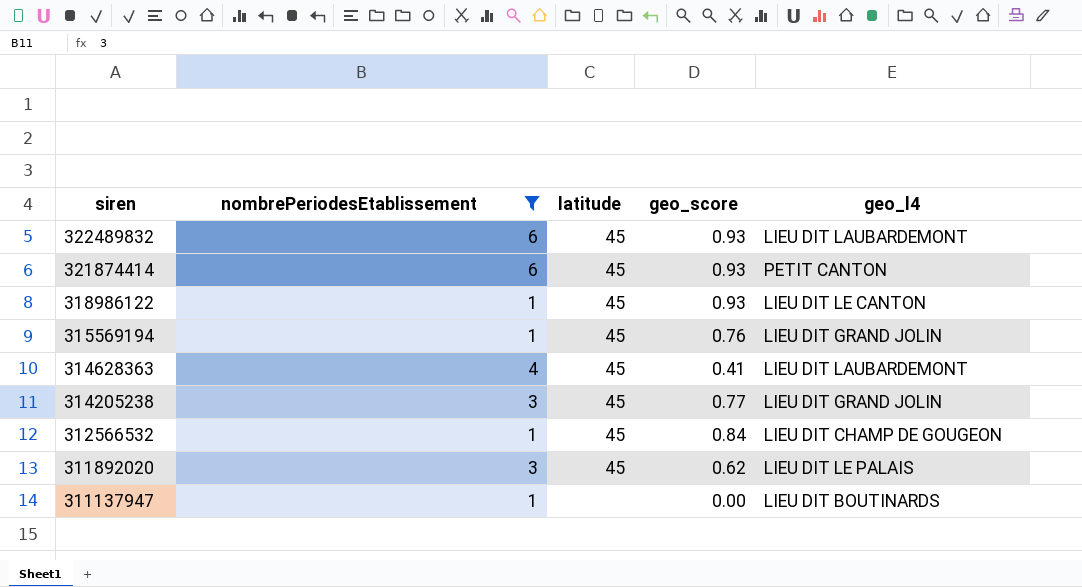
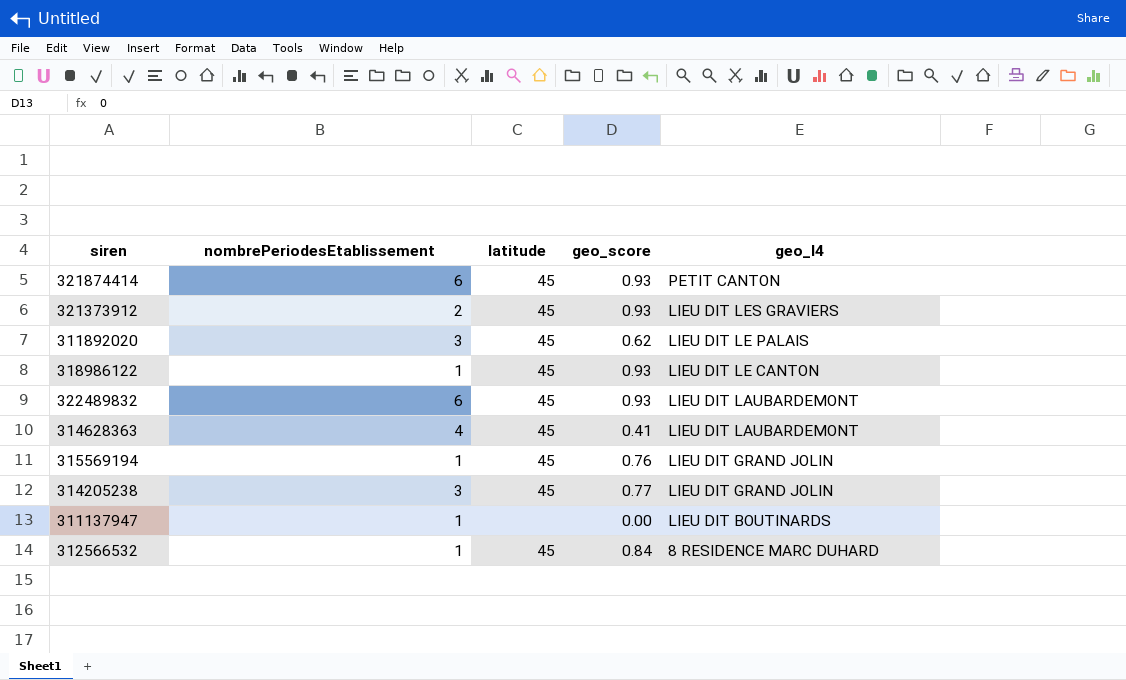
filter: nombrePeriodesEtablissement != 2 -> none
row order: siren descending -> geo_l4 descending
312566532 | geo_l4: LIEU DIT CHAMP DE GOUGEON -> 8 RESIDENCE MARC DUHARD

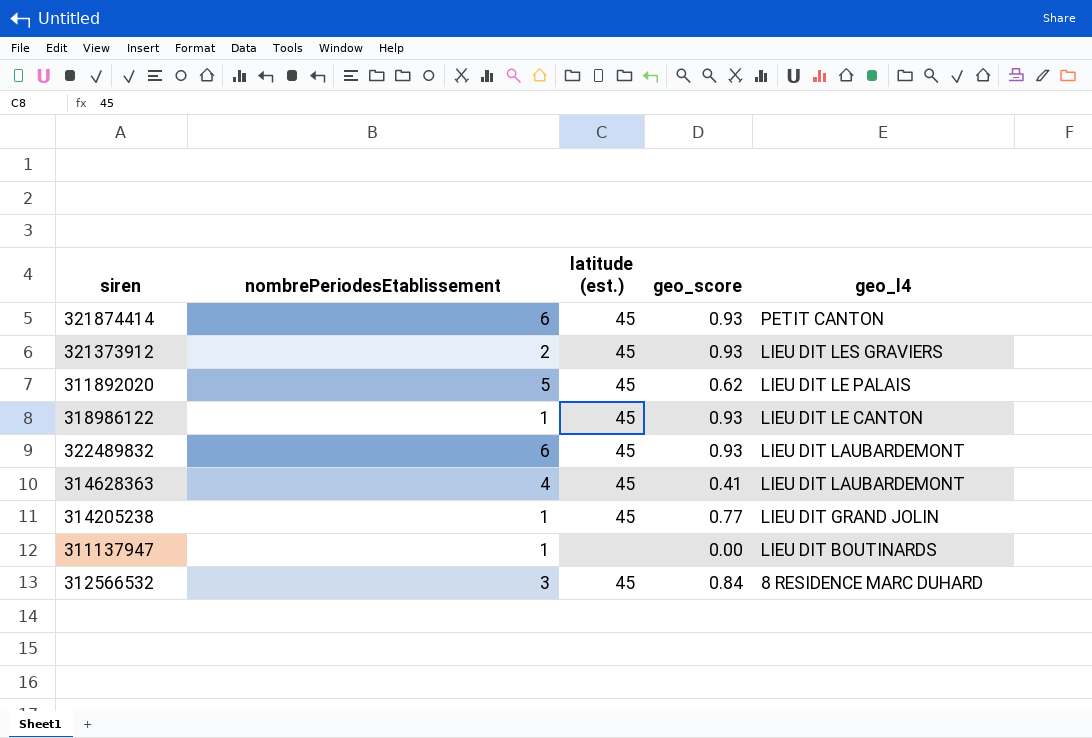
column name: latitude -> latitude (est.)
row 315569194: 1 | 45 | 0.76 | LIEU DIT GRAND JOLIN -> none
311892020 | nombrePeriodesEtablissement: 3 -> 5
314205238 | nombrePeriodesEtablissement: 3 -> 1
312566532 | nombrePeriodesEtablissement: 1 -> 3

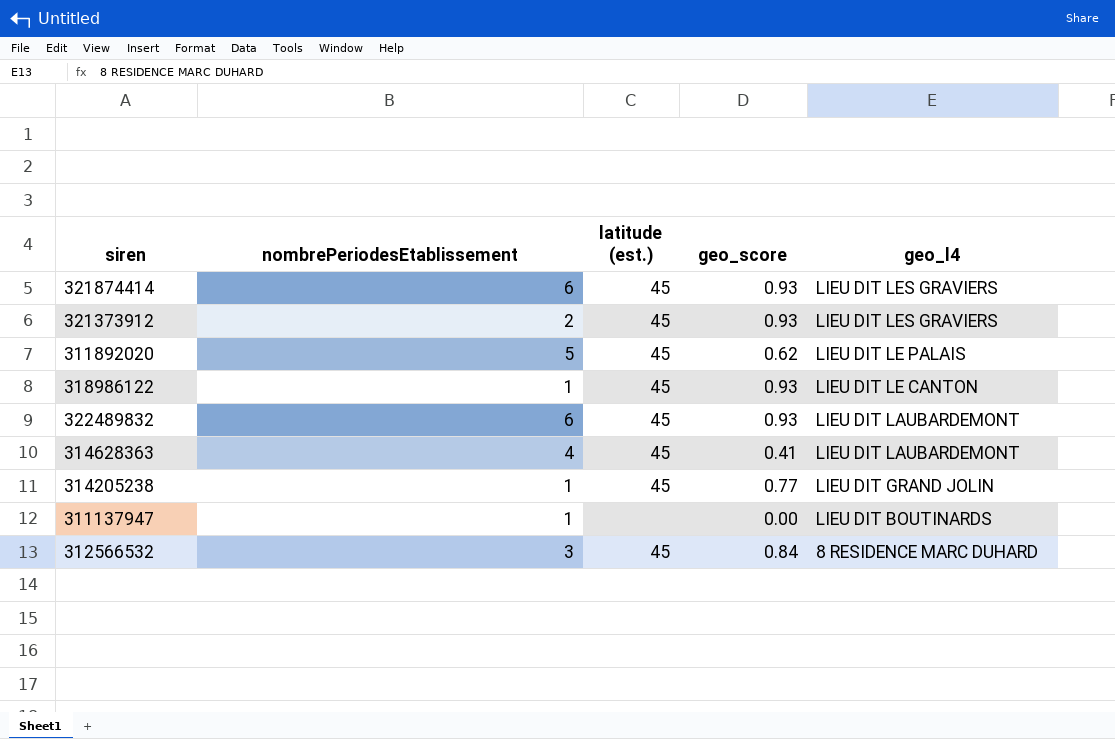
321874414 | geo_l4: PETIT CANTON -> LIEU DIT LES GRAVIERS

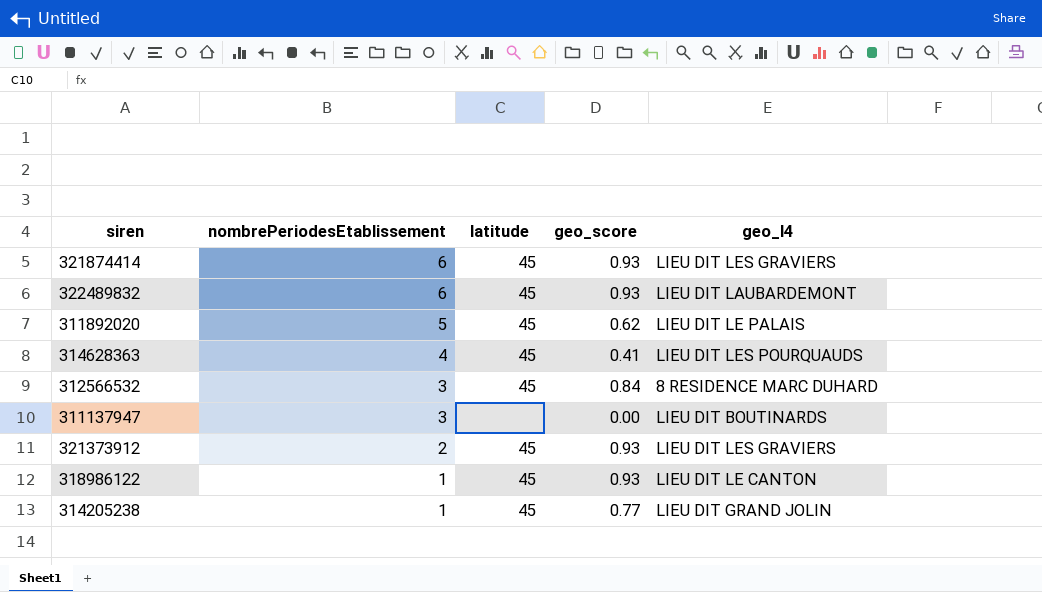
row order: geo_l4 descending -> nombrePeriodesEtablissement descending
column name: latitude (est.) -> latitude
314628363 | geo_l4: LIEU DIT LAUBARDEMONT -> LIEU DIT LES POURQUAUDS
311137947 | nombrePeriodesEtablissement: 1 -> 3

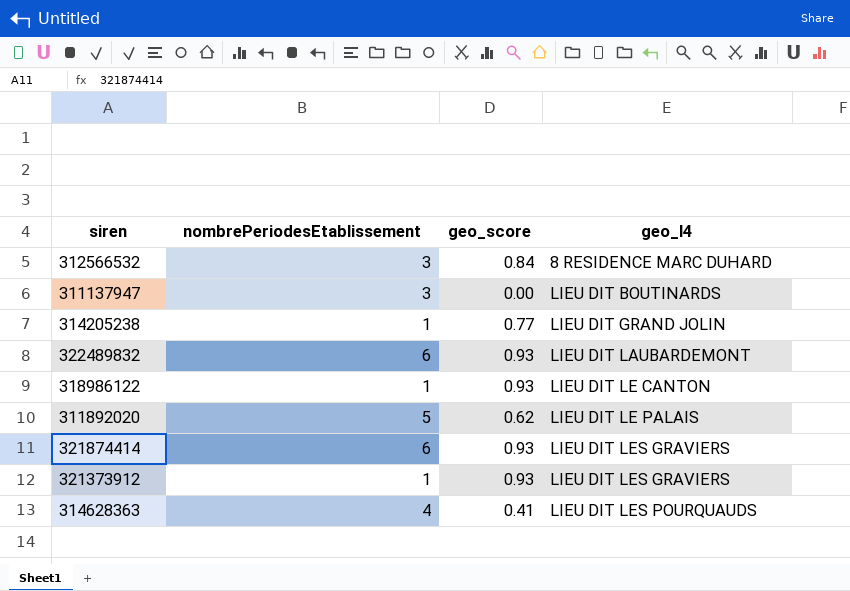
row order: nombrePeriodesEtablissement descending -> geo_l4 ascending
column latitude | position: 3 -> none
321373912 | nombrePeriodesEtablissement: 2 -> 1

